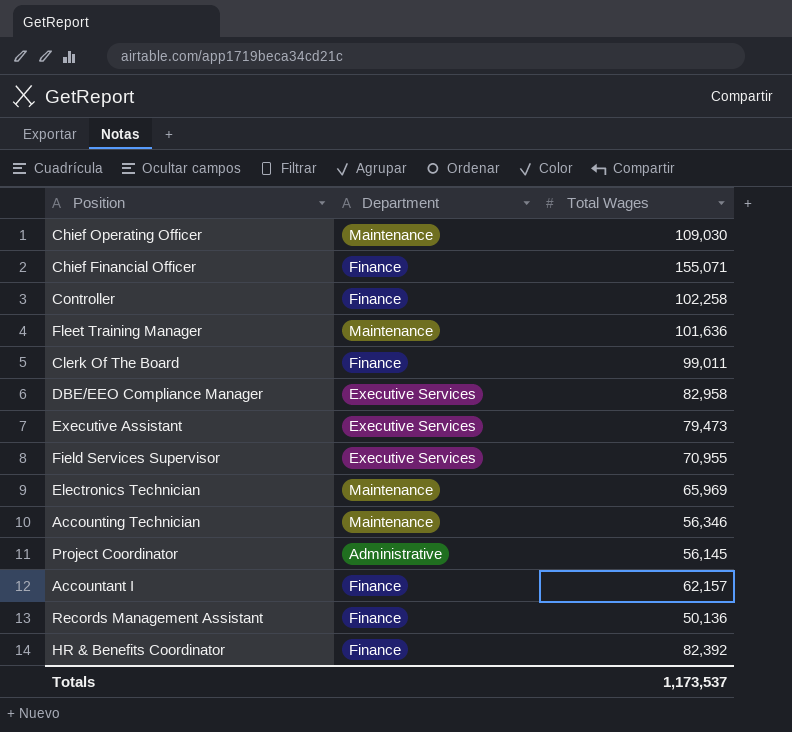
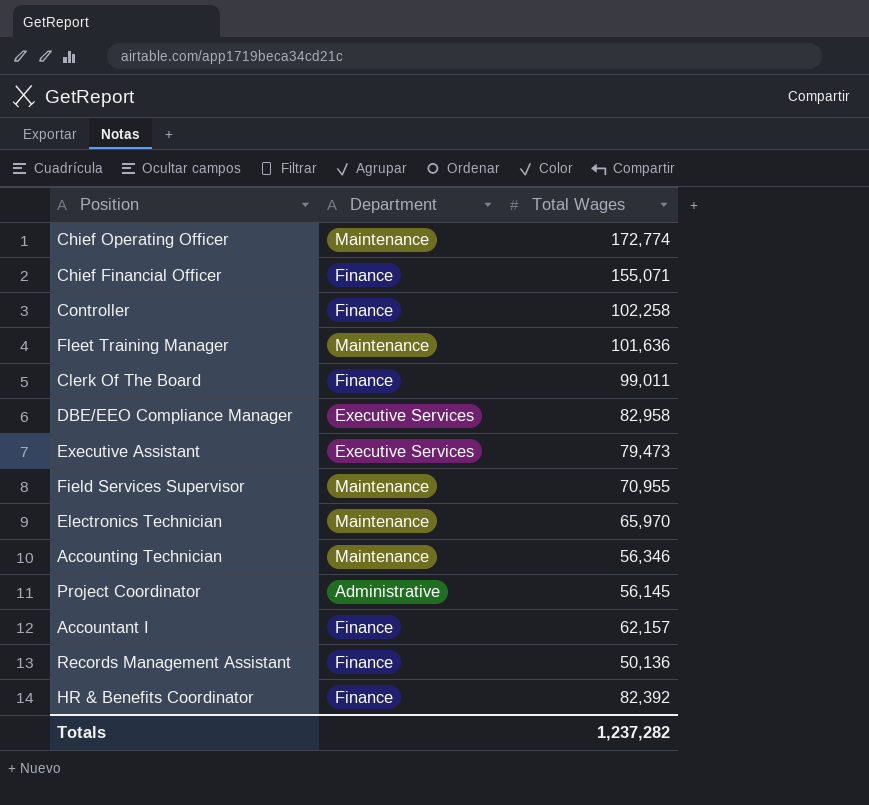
Chief Operating Officer | Total Wages: 109,030 -> 172,774
Field Services Supervisor | Department: Executive Services -> Maintenance
Electronics Technician | Total Wages: 65,969 -> 65,970
Totals | Total Wages: 1,173,537 -> 1,237,282

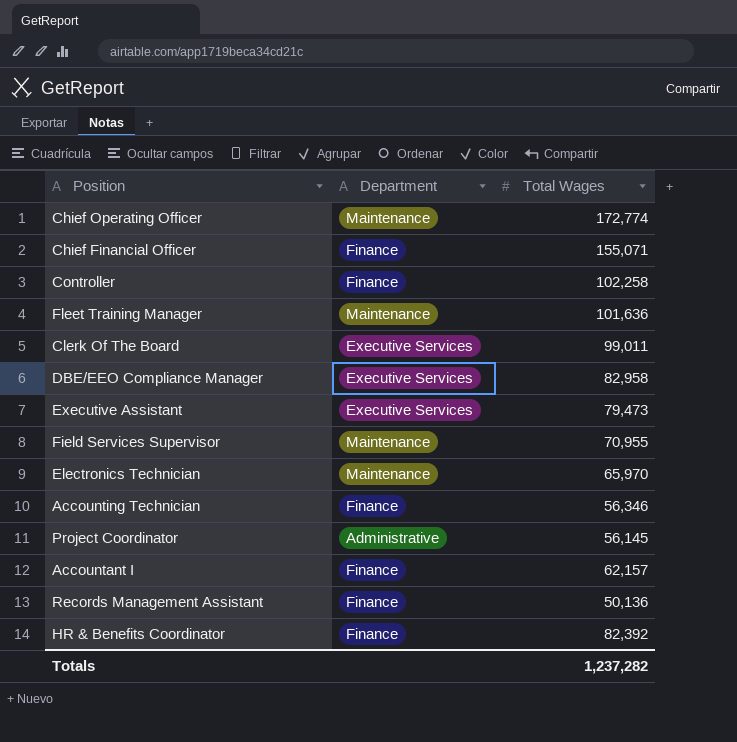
Clerk Of The Board | Department: Finance -> Executive Services
Accounting Technician | Department: Maintenance -> Finance

